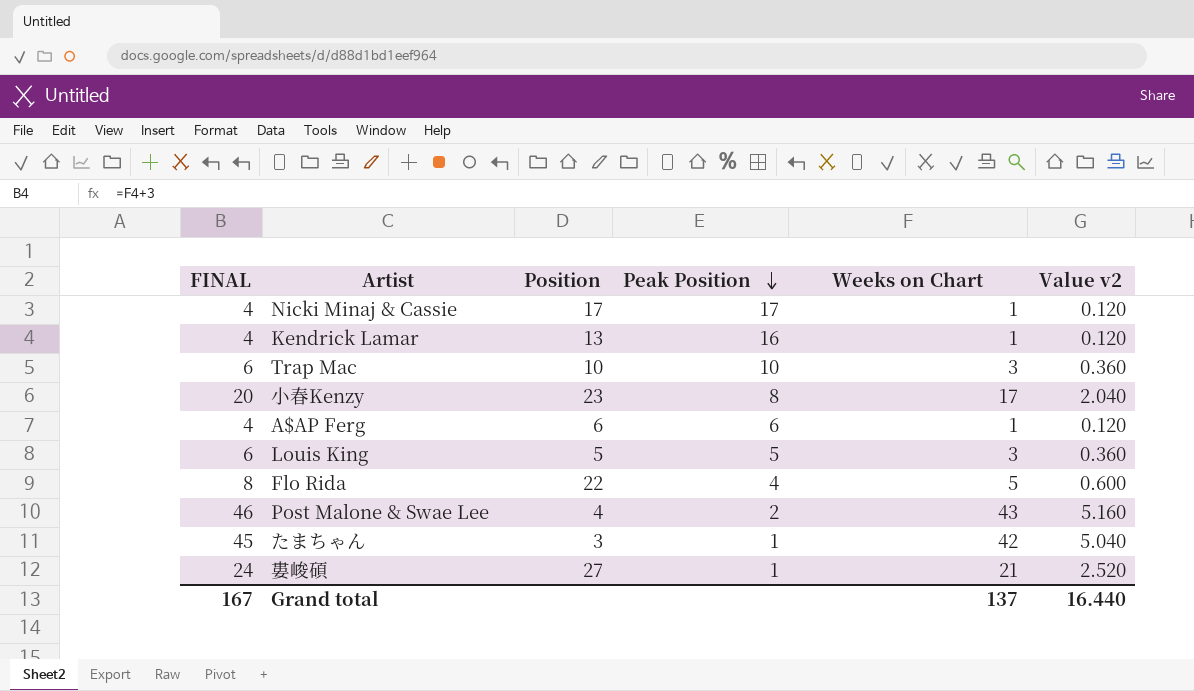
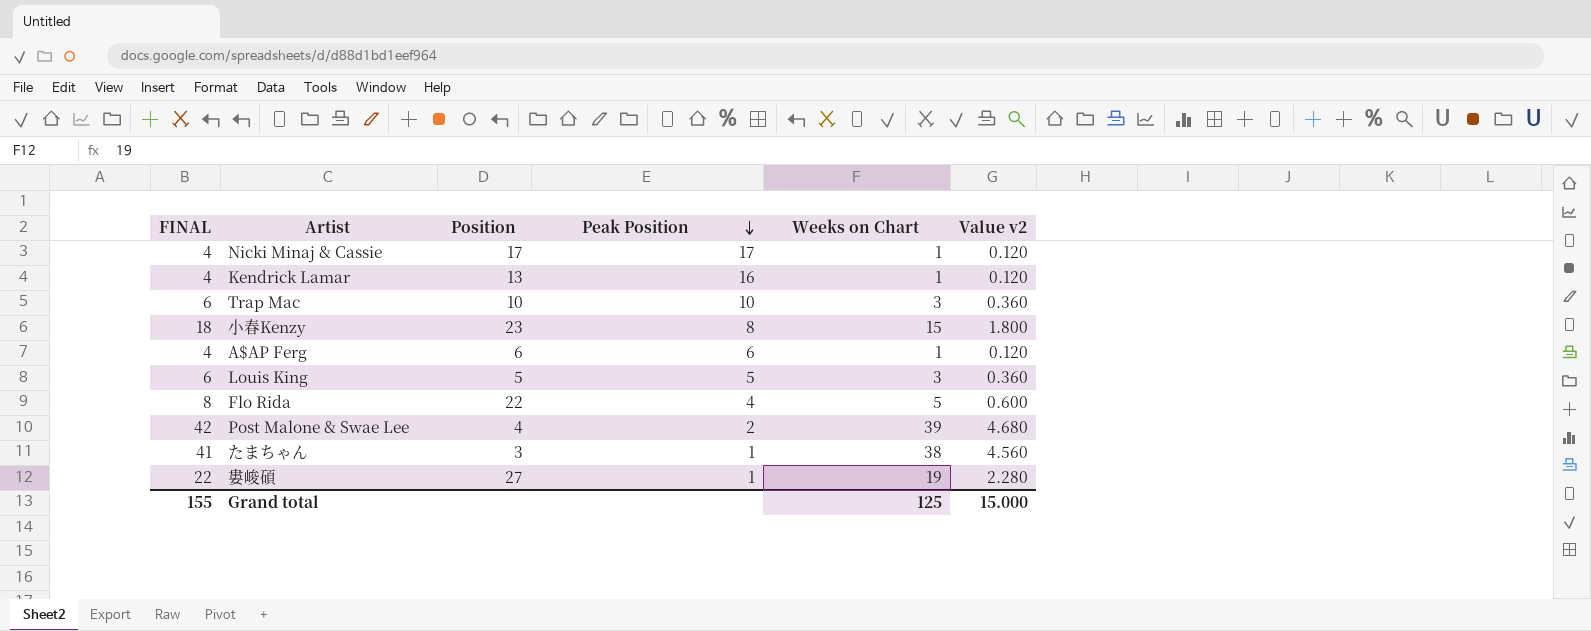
小春Kenzy | FINAL: 20 -> 18
小春Kenzy | Weeks on Chart: 17 -> 15
小春Kenzy | Value v2: 2.040 -> 1.800
Post Malone & Swae Lee | FINAL: 46 -> 42
Post Malone & Swae Lee | Weeks on Chart: 43 -> 39
Post Malone & Swae Lee | Value v2: 5.160 -> 4.680
たまちゃん | FINAL: 45 -> 41
たまちゃん | Weeks on Chart: 42 -> 38
たまちゃん | Value v2: 5.040 -> 4.560
婁峻碩 | FINAL: 24 -> 22
婁峻碩 | Weeks on Chart: 21 -> 19
婁峻碩 | Value v2: 2.520 -> 2.280
Grand total | FINAL: 167 -> 155
Grand total | Weeks on Chart: 137 -> 125
Grand total | Value v2: 16.440 -> 15.000

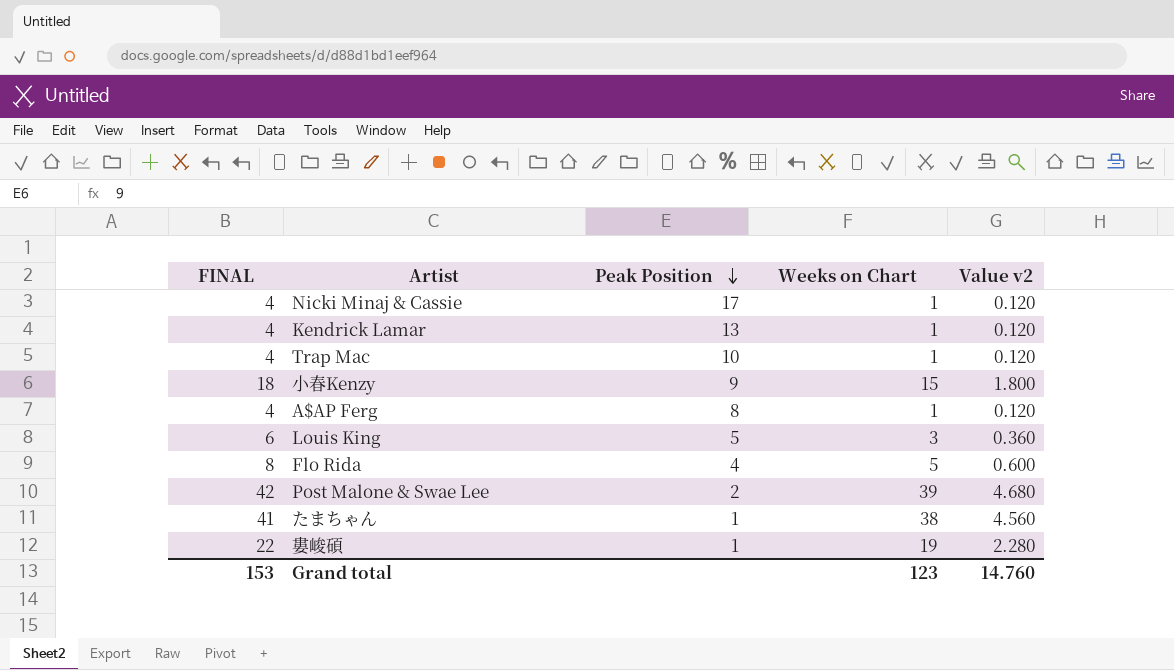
column Position | position: 3 -> none
Kendrick Lamar | Peak Position: 16 -> 13
Trap Mac | FINAL: 6 -> 4
Trap Mac | Weeks on Chart: 3 -> 1
Trap Mac | Value v2: 0.360 -> 0.120
小春Kenzy | Peak Position: 8 -> 9
A$AP Ferg | Peak Position: 6 -> 8
Grand total | FINAL: 155 -> 153
Grand total | Weeks on Chart: 125 -> 123
Grand total | Value v2: 15.000 -> 14.760

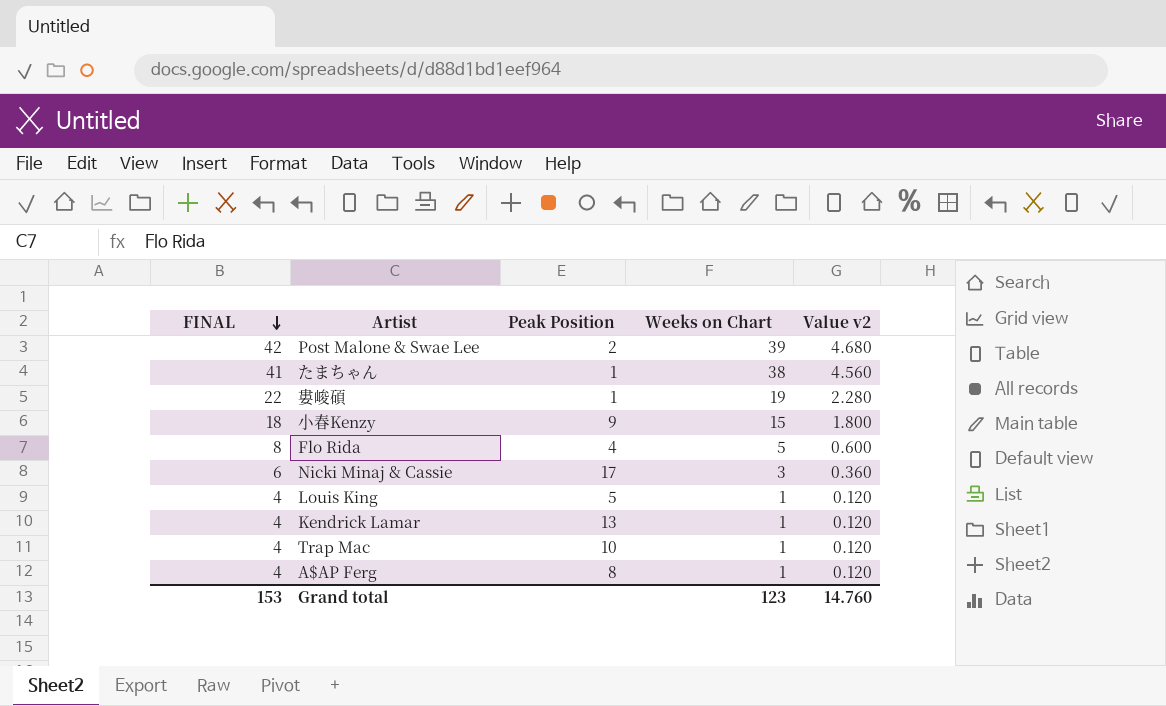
row order: Peak Position descending -> FINAL descending
Nicki Minaj & Cassie | FINAL: 4 -> 6
Nicki Minaj & Cassie | Weeks on Chart: 1 -> 3
Nicki Minaj & Cassie | Value v2: 0.120 -> 0.360
Louis King | FINAL: 6 -> 4
Louis King | Weeks on Chart: 3 -> 1
Louis King | Value v2: 0.360 -> 0.120

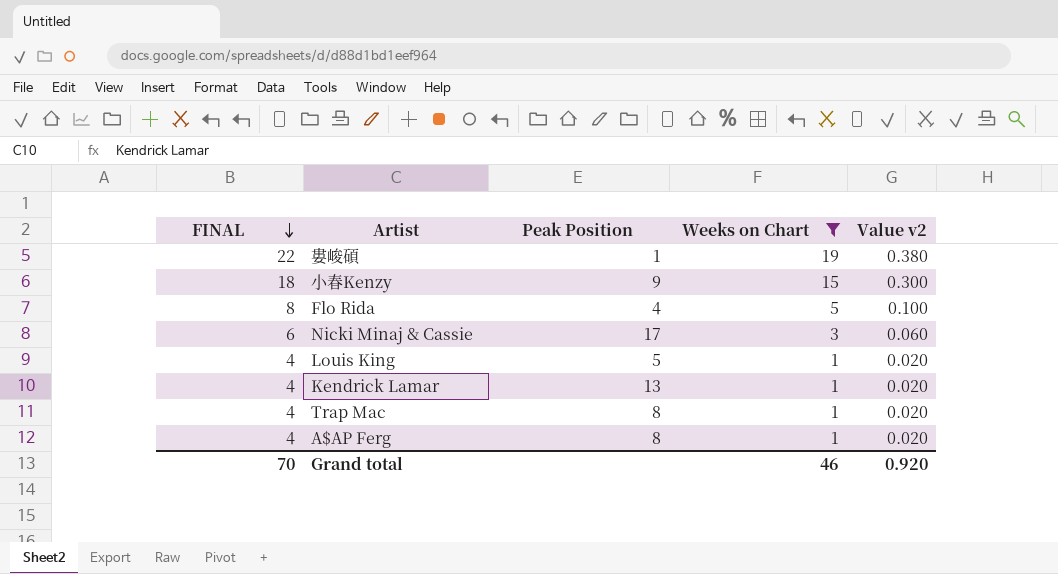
filter: none -> Weeks on Chart <= 19
column Value v2 | formula: [Weeks on Chart] * 0.12 -> [Weeks on Chart] * 0.02
Trap Mac | Peak Position: 10 -> 8
Grand total | FINAL: 153 -> 70
Grand total | Weeks on Chart: 123 -> 46
Grand total | Value v2: 14.760 -> 0.920

